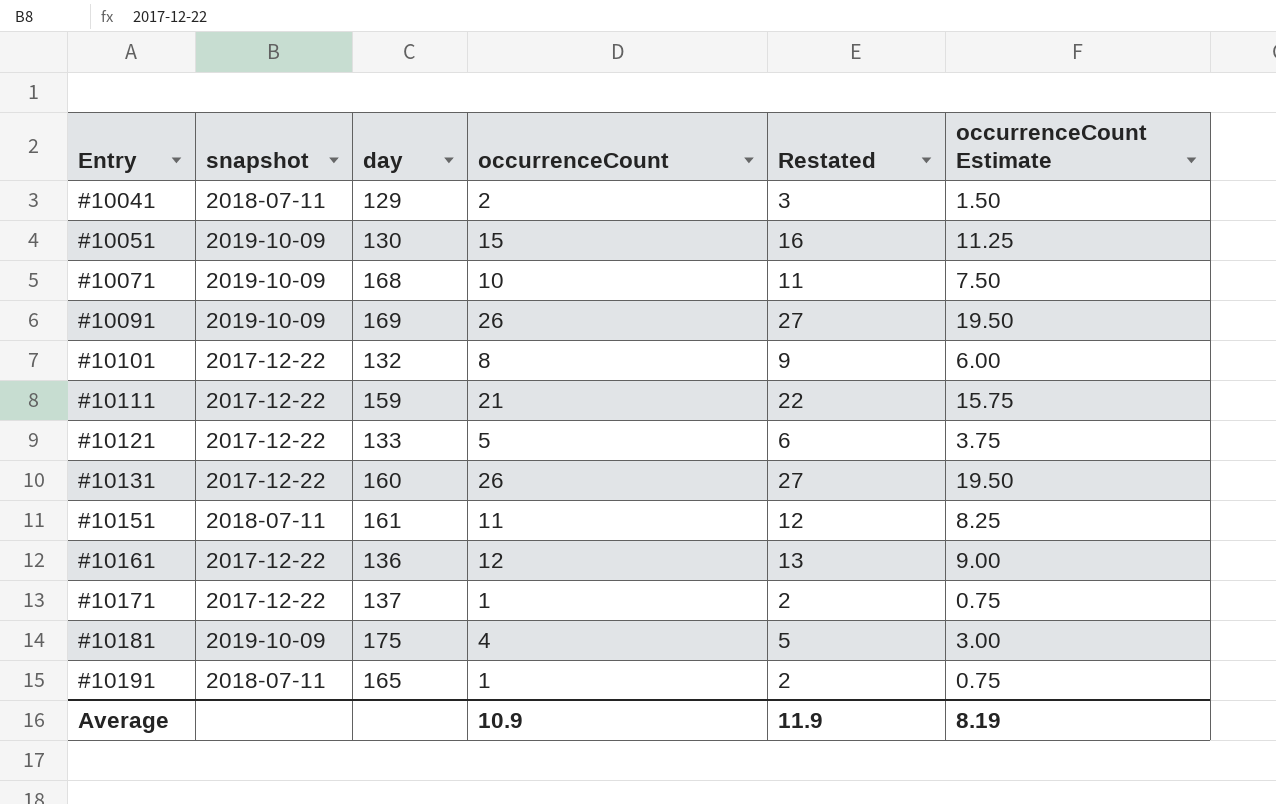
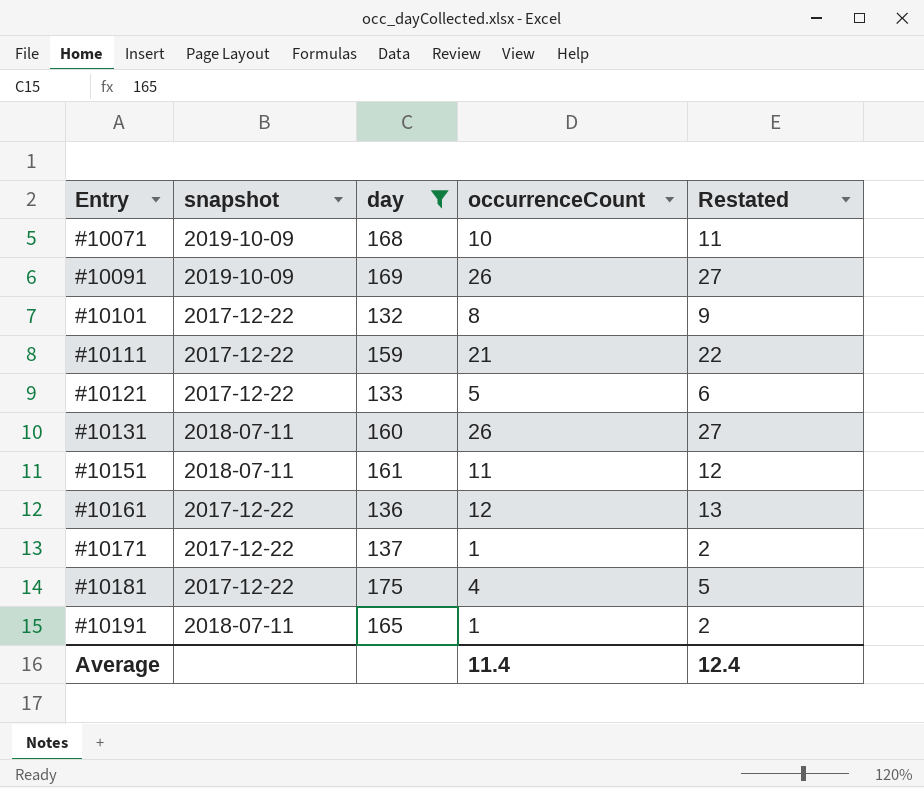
filter: none -> day >= 132
column occurrenceCount Estimate | formula: [occurrenceCount] * 0.75 -> none
#10131 | snapshot: 2017-12-22 -> 2018-07-11
#10181 | snapshot: 2019-10-09 -> 2017-12-22
Average | occurrenceCount: 10.9 -> 11.4
Average | Restated: 11.9 -> 12.4

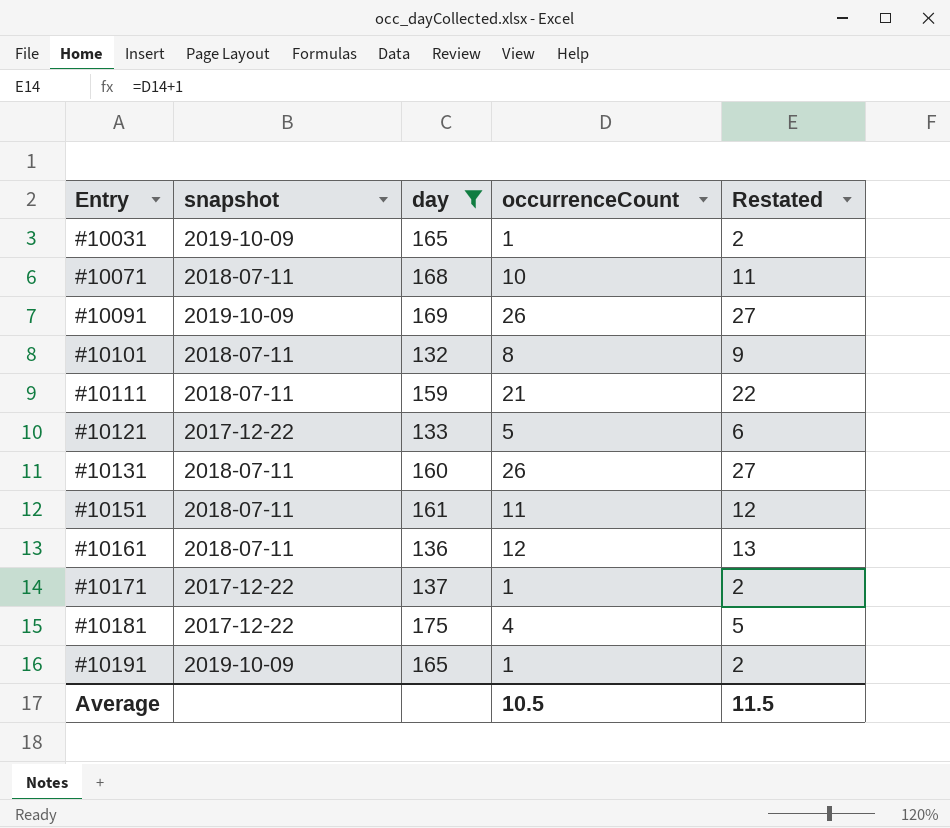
row #10031: none -> 2019-10-09 | 165 | 1 | 2
#10071 | snapshot: 2019-10-09 -> 2018-07-11
#10101 | snapshot: 2017-12-22 -> 2018-07-11
#10111 | snapshot: 2017-12-22 -> 2018-07-11
#10161 | snapshot: 2017-12-22 -> 2018-07-11
#10191 | snapshot: 2018-07-11 -> 2019-10-09
Average | occurrenceCount: 11.4 -> 10.5
Average | Restated: 12.4 -> 11.5

